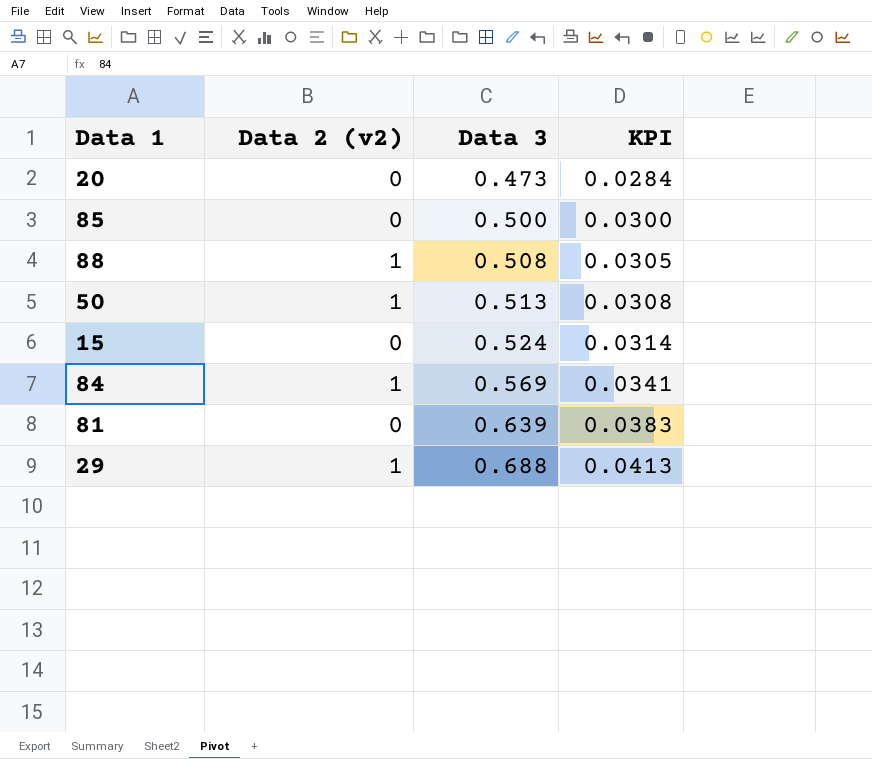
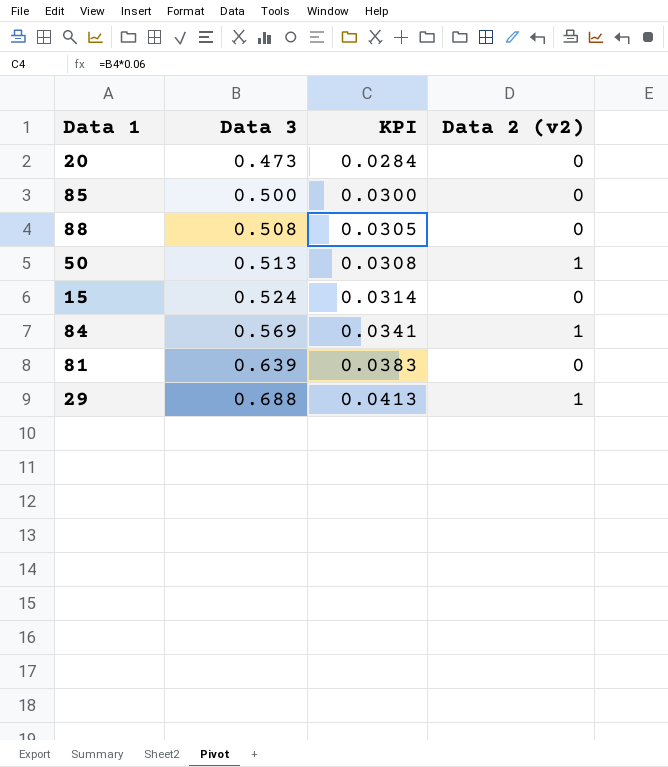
column Data 2 (v2) | position: 2 -> 4
88 | Data 2 (v2): 1 -> 0

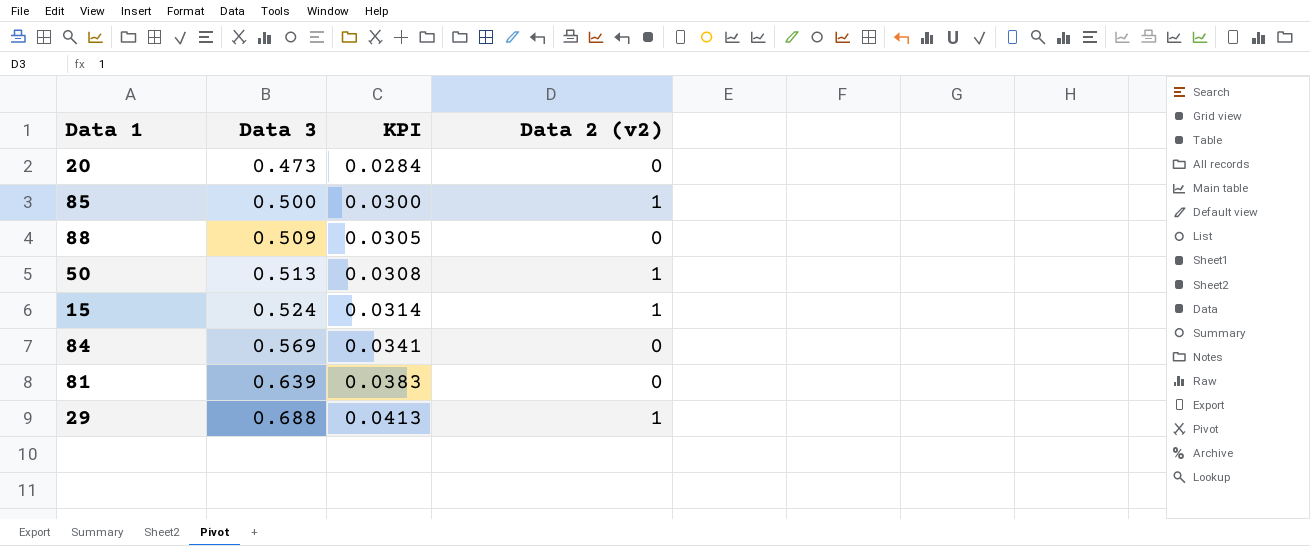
85 | Data 2 (v2): 0 -> 1
88 | Data 3: 0.508 -> 0.509
15 | Data 2 (v2): 0 -> 1
84 | Data 2 (v2): 1 -> 0

